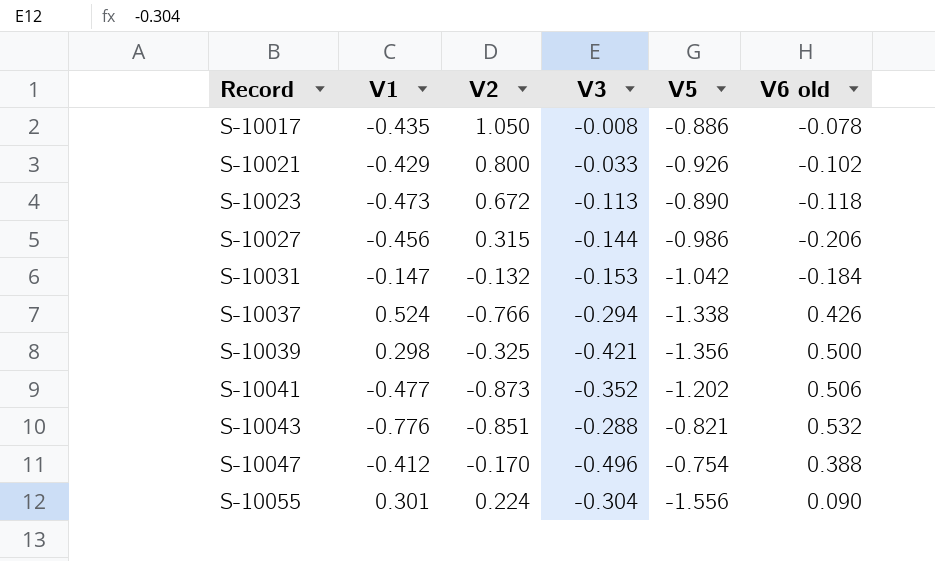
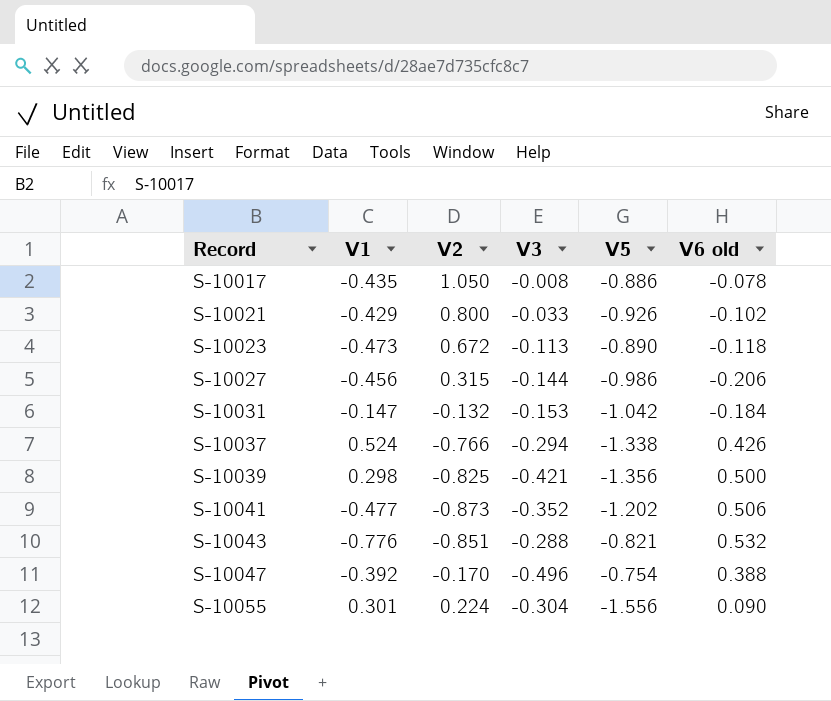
S-10039 | V2: -0.325 -> -0.825
S-10047 | V1: -0.412 -> -0.392

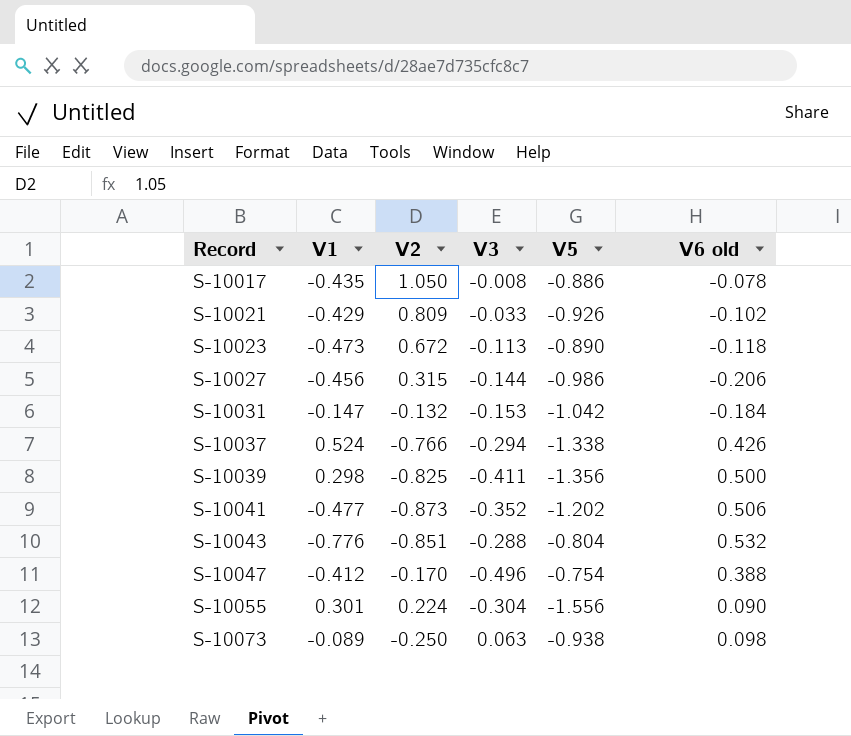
S-10021 | V2: 0.800 -> 0.809
S-10039 | V3: -0.421 -> -0.411
S-10043 | V5: -0.821 -> -0.804
S-10047 | V1: -0.392 -> -0.412
row S-10073: none -> -0.089 | -0.250 | 0.063 | -0.938 | 0.098

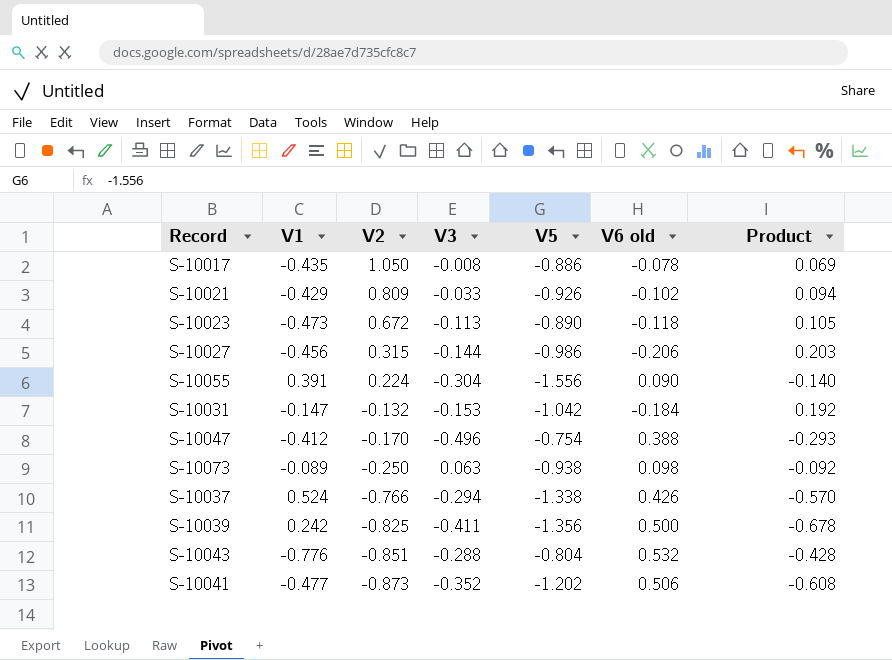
row order: Record ascending -> V2 descending
column Product | formula: none -> [V5] * [V6 old]
S-10055 | V1: 0.301 -> 0.391
S-10039 | V1: 0.298 -> 0.242

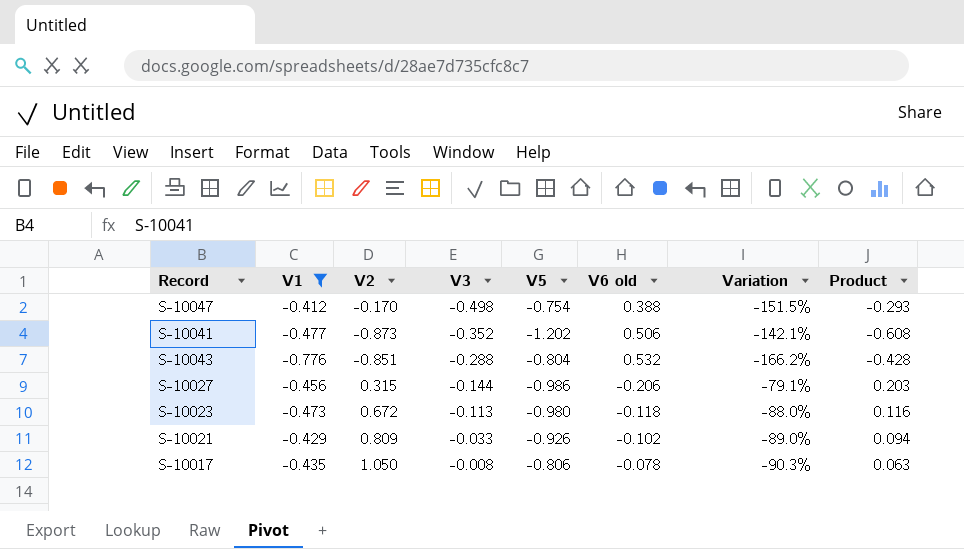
filter: none -> V1 <= -0.412
row order: V2 descending -> V3 ascending
column Variation | formula: none -> ([V6 old] - [V5]) / [V5]
S-10047 | V3: -0.496 -> -0.498
S-10023 | V5: -0.890 -> -0.980
S-10023 | Product: 0.105 -> 0.116
S-10017 | V5: -0.886 -> -0.806
S-10017 | Product: 0.069 -> 0.063

